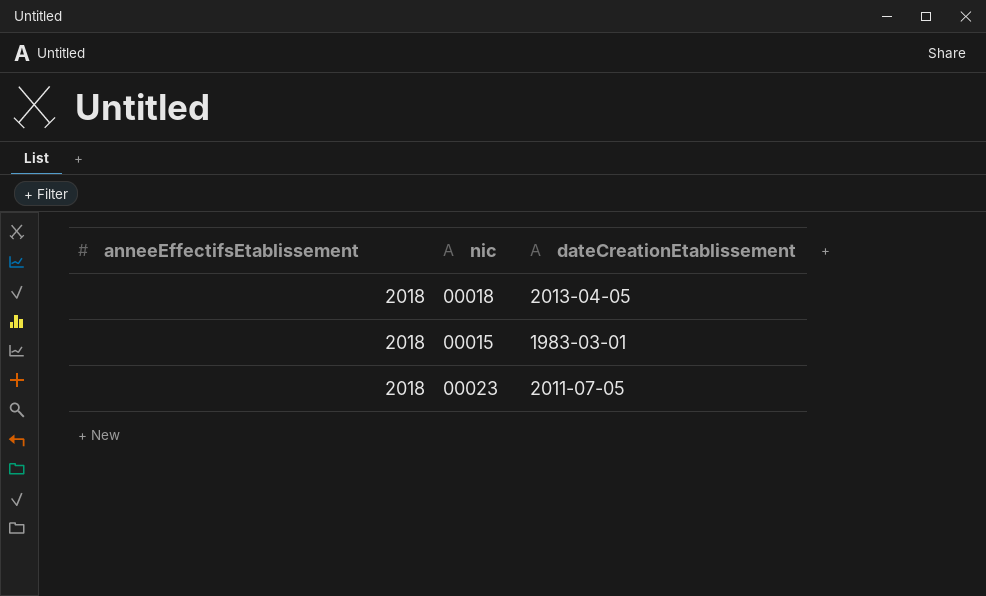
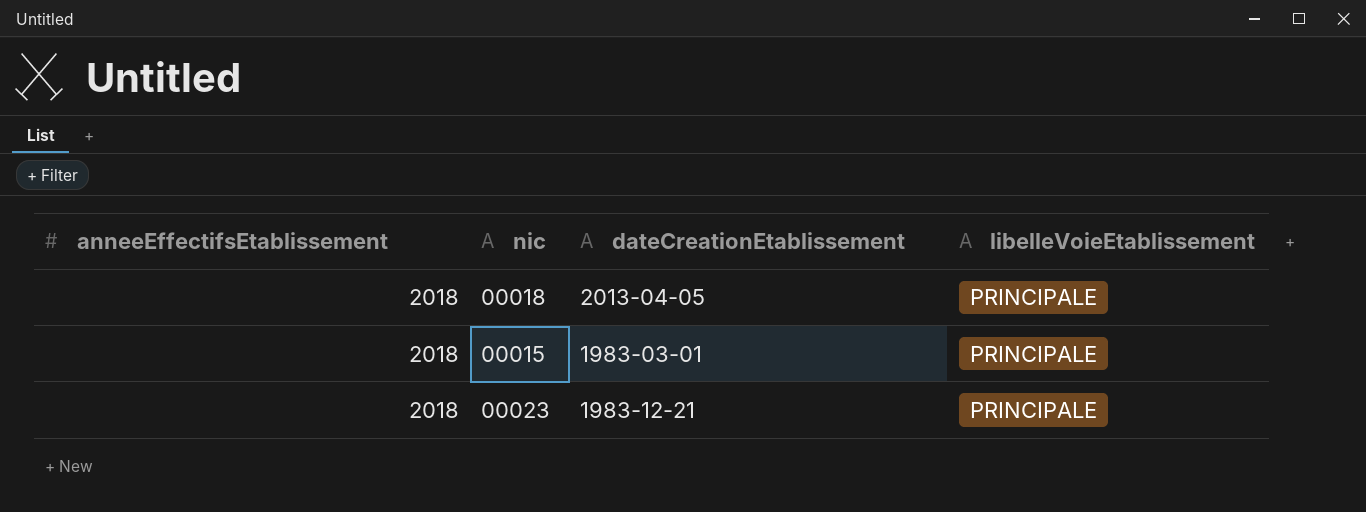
column libelleVoieEtablissement | position: none -> 4
00023 | dateCreationEtablissement: 2011-07-05 -> 1983-12-21

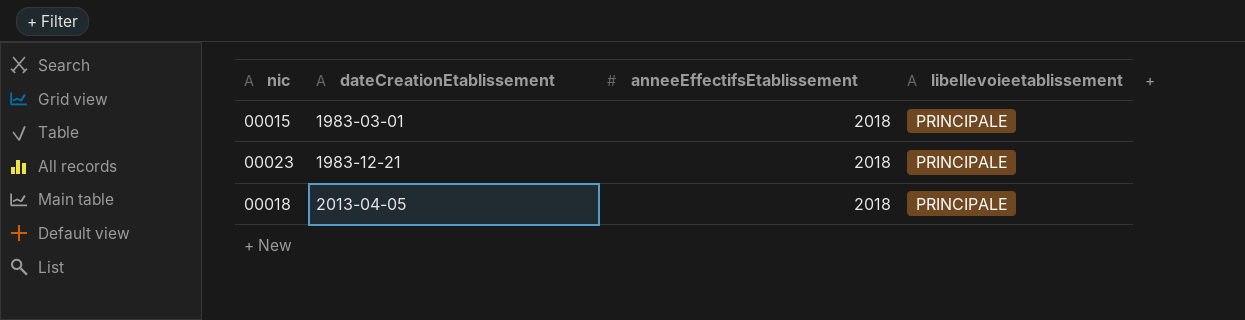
row order: none -> dateCreationEtablissement ascending
column anneeEffectifsEtablissement | position: 1 -> 3
column name: libelleVoieEtablissement -> libellevoieetablissement

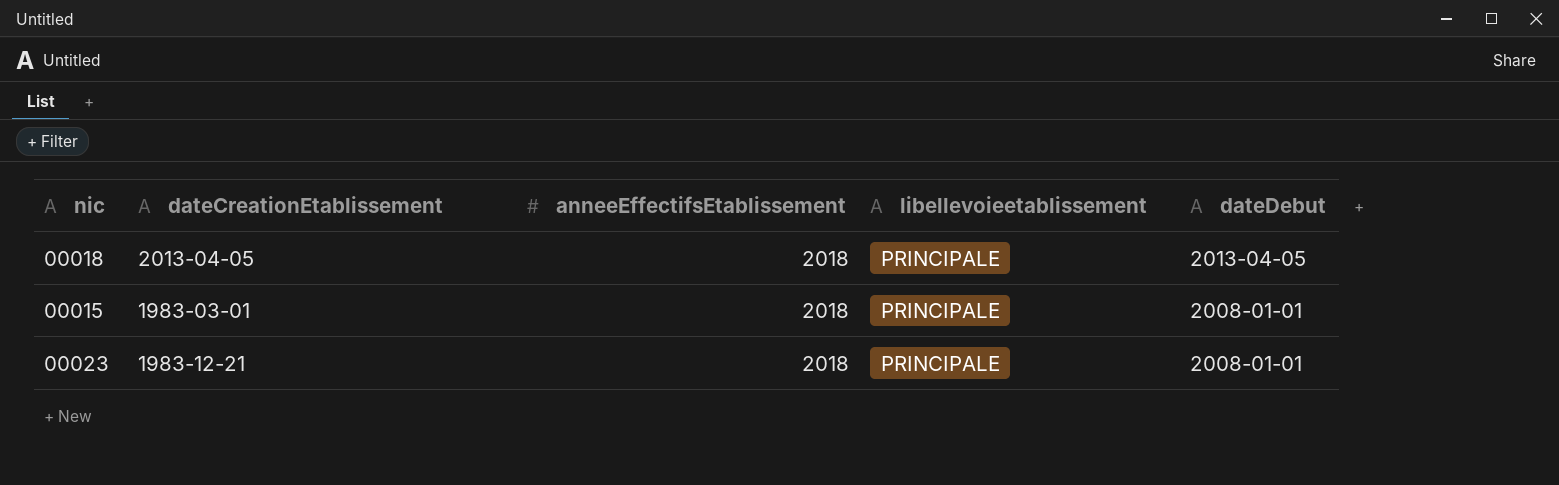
row order: dateCreationEtablissement ascending -> dateDebut descending
column dateDebut | position: none -> 5

